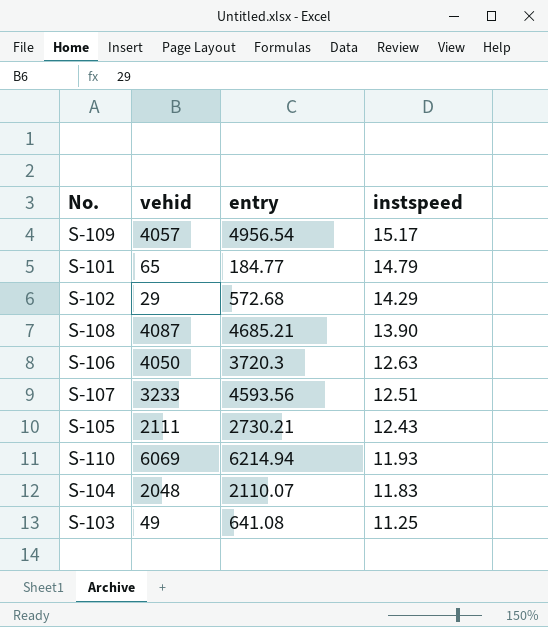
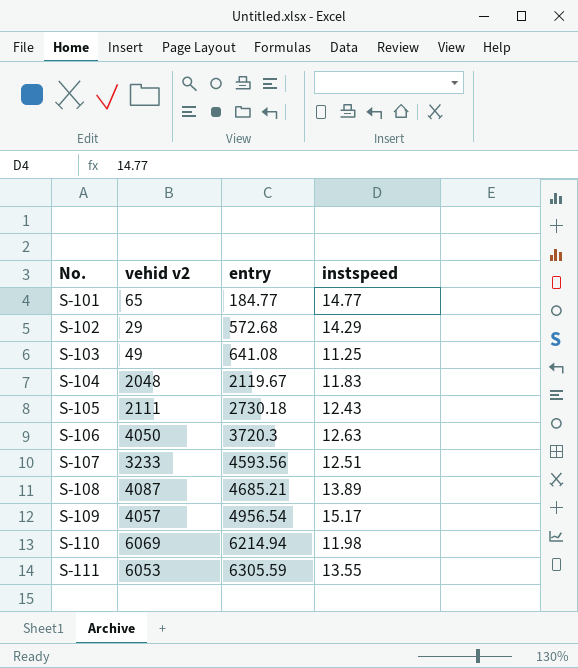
row order: instspeed descending -> No. ascending
column name: vehid -> vehid v2
S-101 | instspeed: 14.79 -> 14.77
S-104 | entry: 2110.07 -> 2119.67
S-105 | entry: 2730.21 -> 2730.18
S-108 | instspeed: 13.90 -> 13.89
S-110 | instspeed: 11.93 -> 11.98
row S-111: none -> 6053 | 6305.59 | 13.55

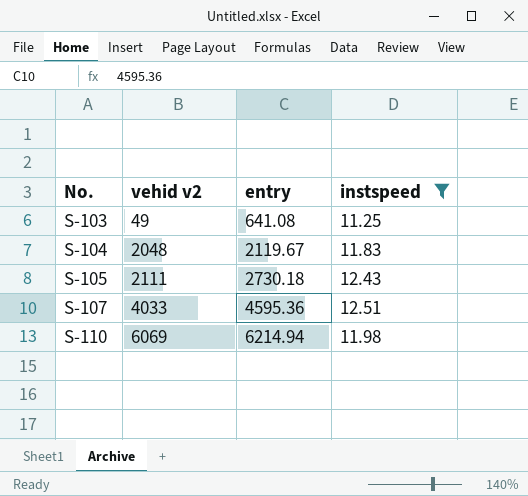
filter: none -> instspeed <= 12.51
S-107 | vehid v2: 3233 -> 4033
S-107 | entry: 4593.56 -> 4595.36

